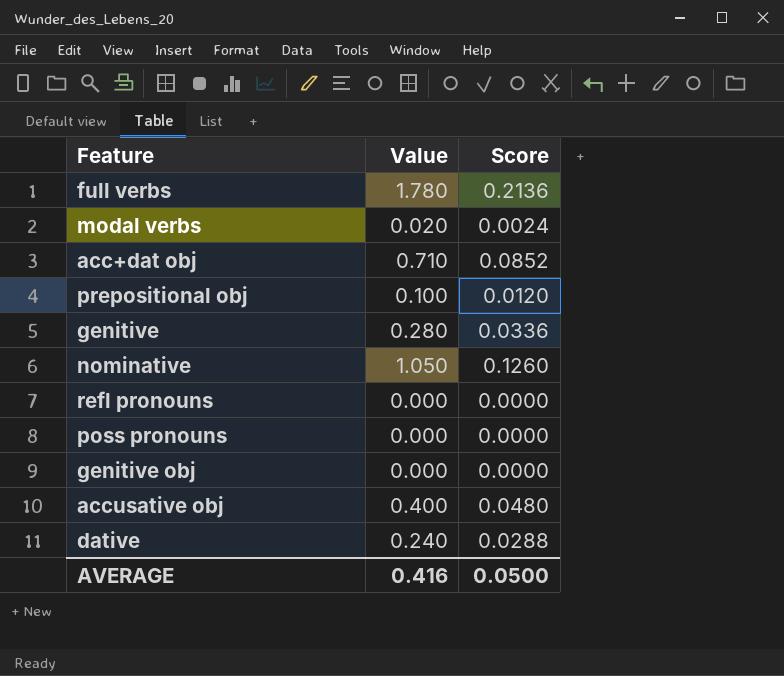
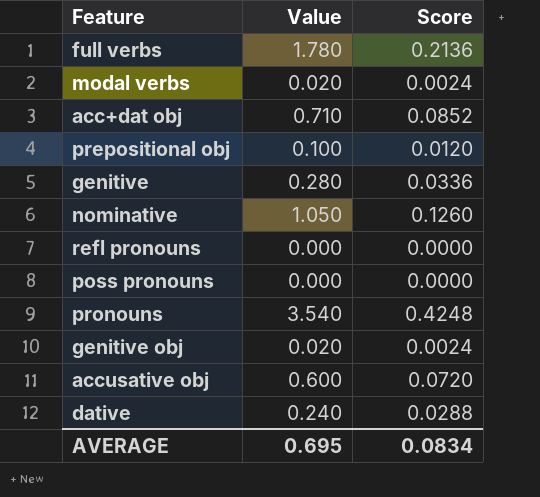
row pronouns: none -> 3.540 | 0.4248
genitive obj | Value: 0.000 -> 0.020
genitive obj | Score: 0.0000 -> 0.0024
accusative obj | Value: 0.400 -> 0.600
accusative obj | Score: 0.0480 -> 0.0720
AVERAGE | Value: 0.416 -> 0.695
AVERAGE | Score: 0.0500 -> 0.0834

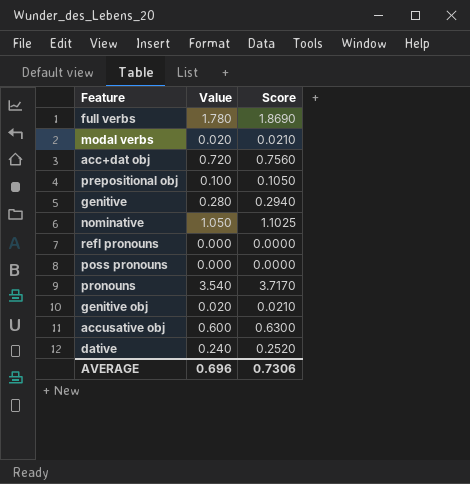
column Score | formula: [Value] * 0.12 -> [Value] * 1.05
acc+dat obj | Value: 0.710 -> 0.720
AVERAGE | Value: 0.695 -> 0.696
AVERAGE | Score: 0.0834 -> 0.7306

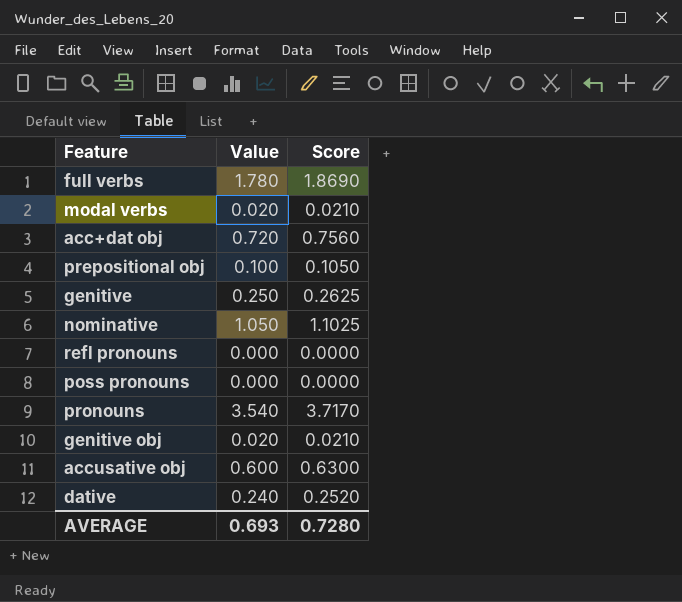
genitive | Value: 0.280 -> 0.250
genitive | Score: 0.2940 -> 0.2625
AVERAGE | Value: 0.696 -> 0.693
AVERAGE | Score: 0.7306 -> 0.7280

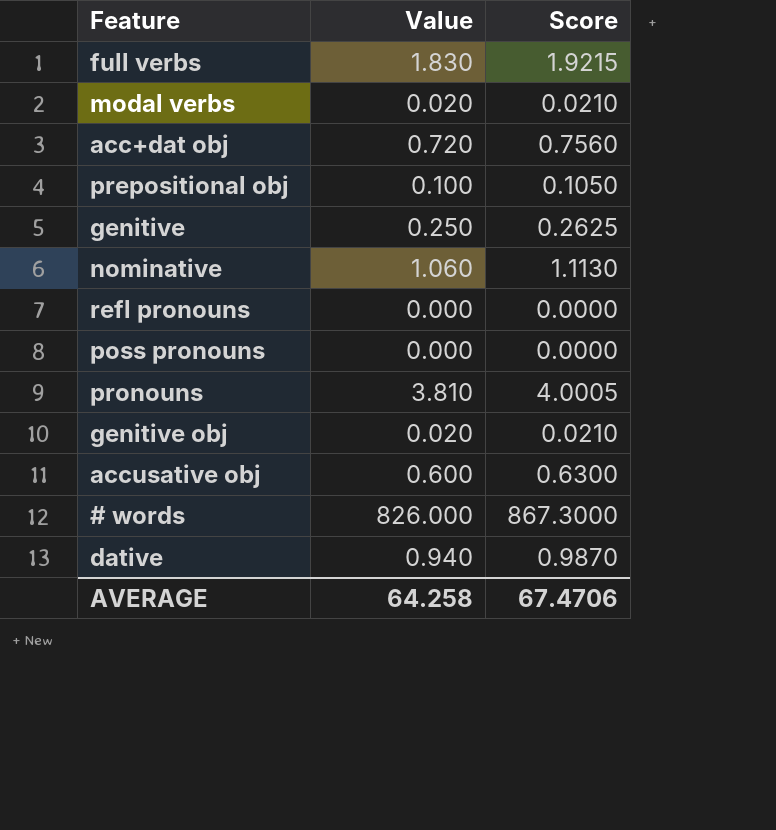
full verbs | Value: 1.780 -> 1.830
full verbs | Score: 1.8690 -> 1.9215
nominative | Value: 1.050 -> 1.060
nominative | Score: 1.1025 -> 1.1130
pronouns | Value: 3.540 -> 3.810
pronouns | Score: 3.7170 -> 4.0005
row # words: none -> 826.000 | 867.3000
dative | Value: 0.240 -> 0.940
dative | Score: 0.2520 -> 0.9870
AVERAGE | Value: 0.693 -> 64.258
AVERAGE | Score: 0.7280 -> 67.4706

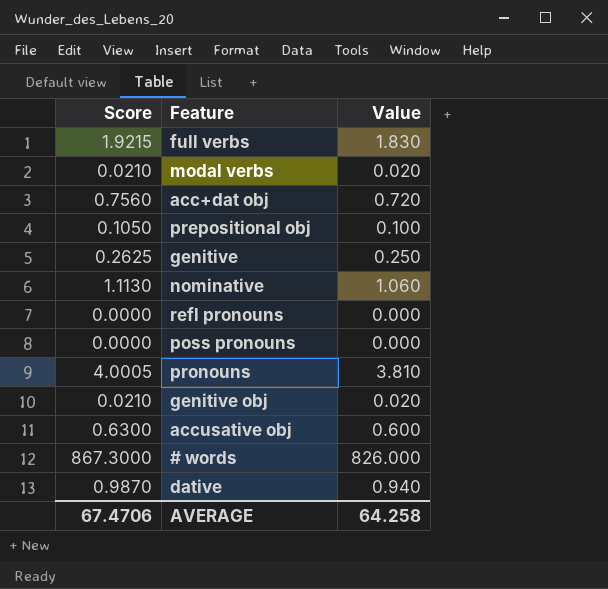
column Score | position: 3 -> 1

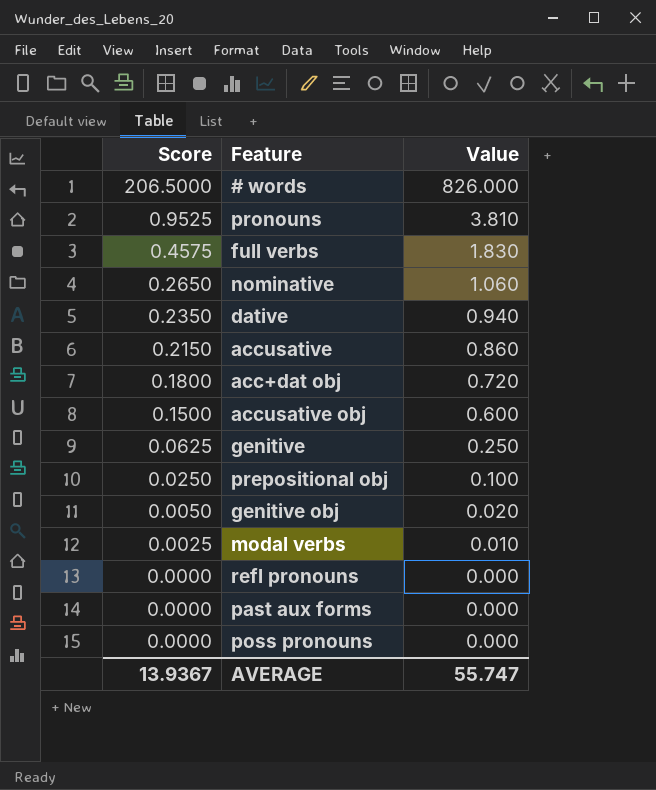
row order: none -> Score descending
column Score | formula: [Value] * 1.05 -> [Value] * 0.25
row accusative: none -> 0.2150 | 0.860
modal verbs | Value: 0.020 -> 0.010
row past aux forms: none -> 0.0000 | 0.000
AVERAGE | Score: 67.4706 -> 13.9367
AVERAGE | Value: 64.258 -> 55.747

